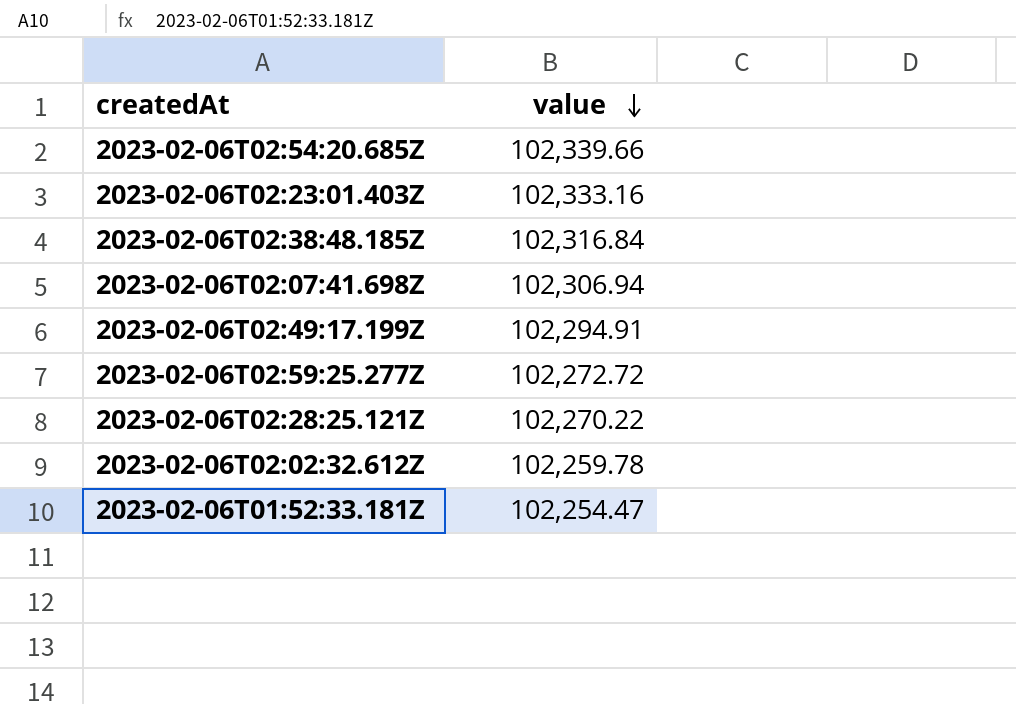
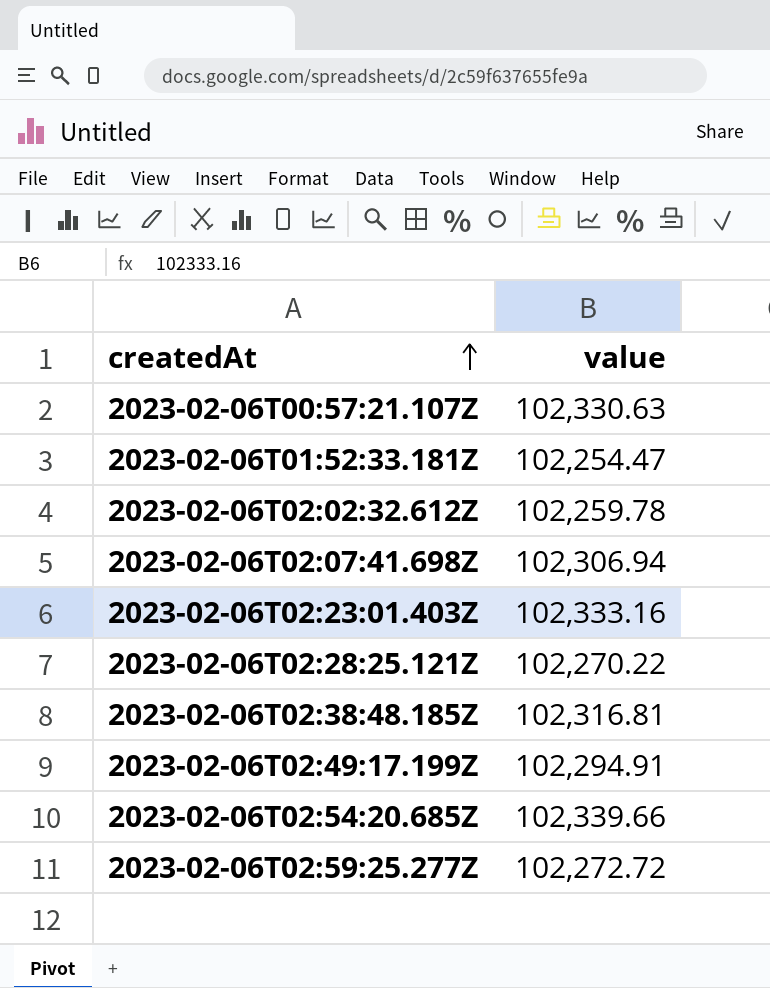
row order: value descending -> createdAt ascending
row 2023-02-06T00:57:21.107Z: none -> 102,330.63
2023-02-06T02:38:48.185Z | value: 102,316.84 -> 102,316.81

